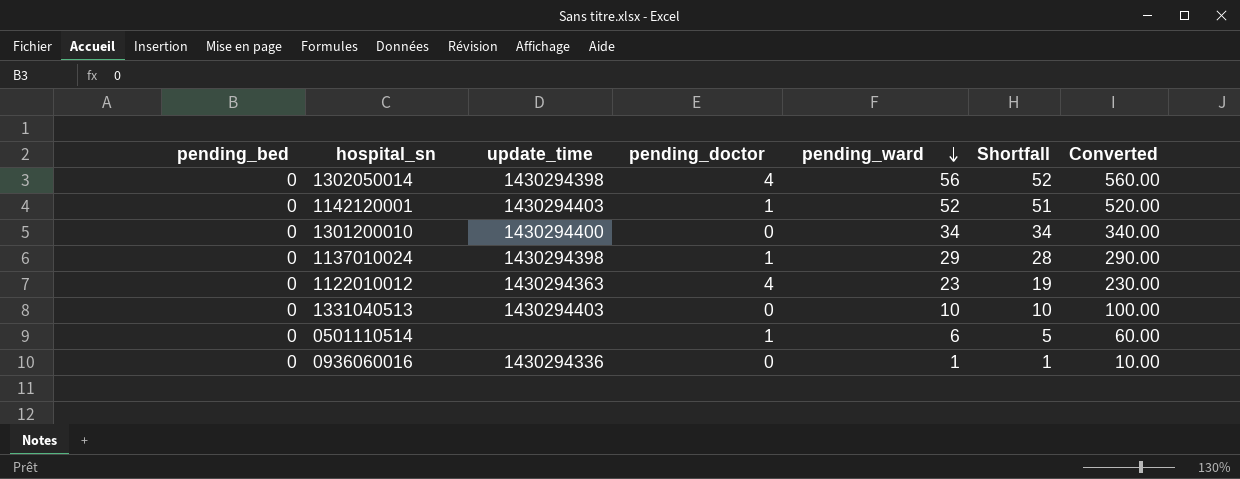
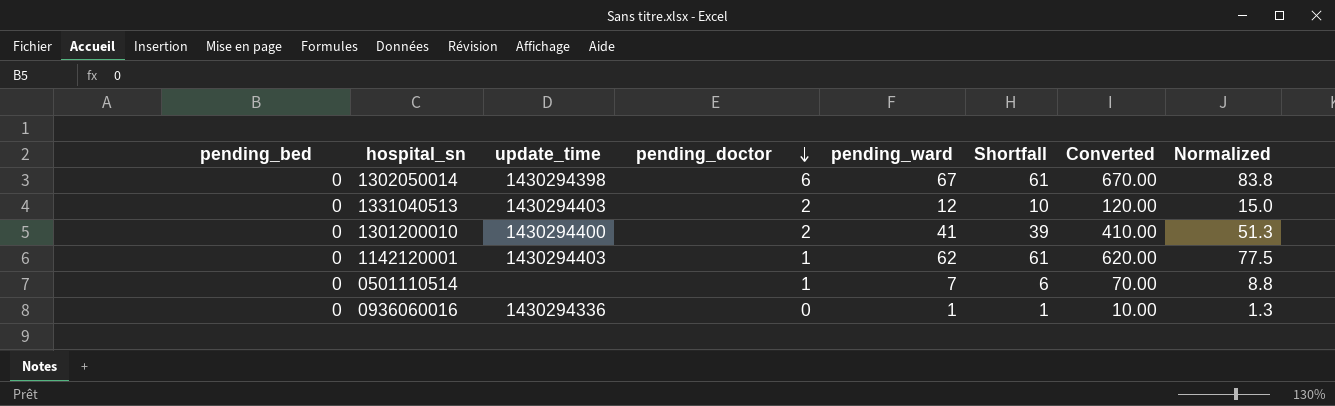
row order: pending_ward descending -> pending_doctor descending
column Normalized | formula: none -> [pending_ward] * 1.25
row 1137010024: 0 | 1430294398 | 1 | 29 | 28 | 290.00 -> none
row 1122010012: 0 | 1430294363 | 4 | 23 | 19 | 230.00 -> none
1302050014 | pending_doctor: 4 -> 6
1302050014 | pending_ward: 56 -> 67
1302050014 | Shortfall: 52 -> 61
1302050014 | Converted: 560.00 -> 670.00
1331040513 | pending_doctor: 0 -> 2
1331040513 | pending_ward: 10 -> 12
1331040513 | Converted: 100.00 -> 120.00
1301200010 | pending_doctor: 0 -> 2
1301200010 | pending_ward: 34 -> 41
1301200010 | Shortfall: 34 -> 39
1301200010 | Converted: 340.00 -> 410.00
1142120001 | pending_ward: 52 -> 62
1142120001 | Shortfall: 51 -> 61
1142120001 | Converted: 520.00 -> 620.00
0501110514 | pending_ward: 6 -> 7
0501110514 | Shortfall: 5 -> 6
0501110514 | Converted: 60.00 -> 70.00

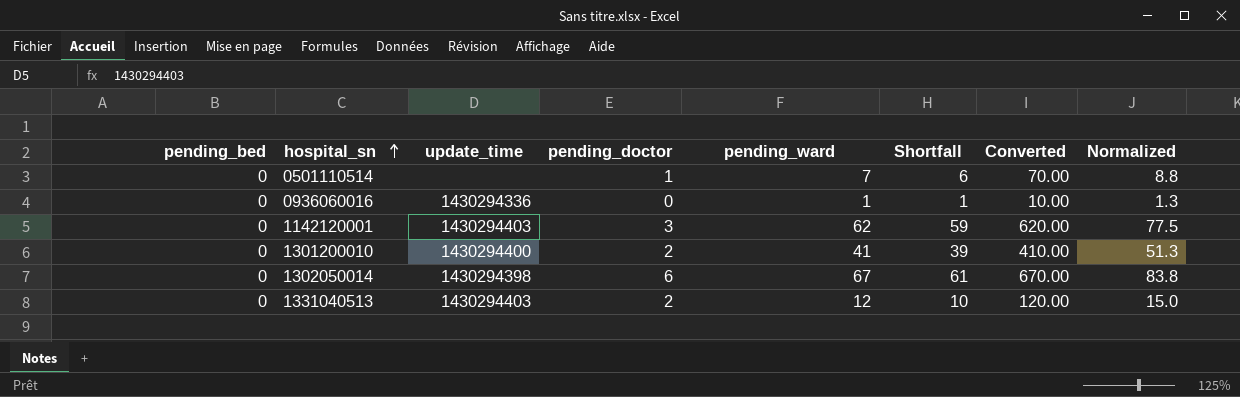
row order: pending_doctor descending -> hospital_sn ascending
1142120001 | pending_doctor: 1 -> 3
1142120001 | Shortfall: 61 -> 59

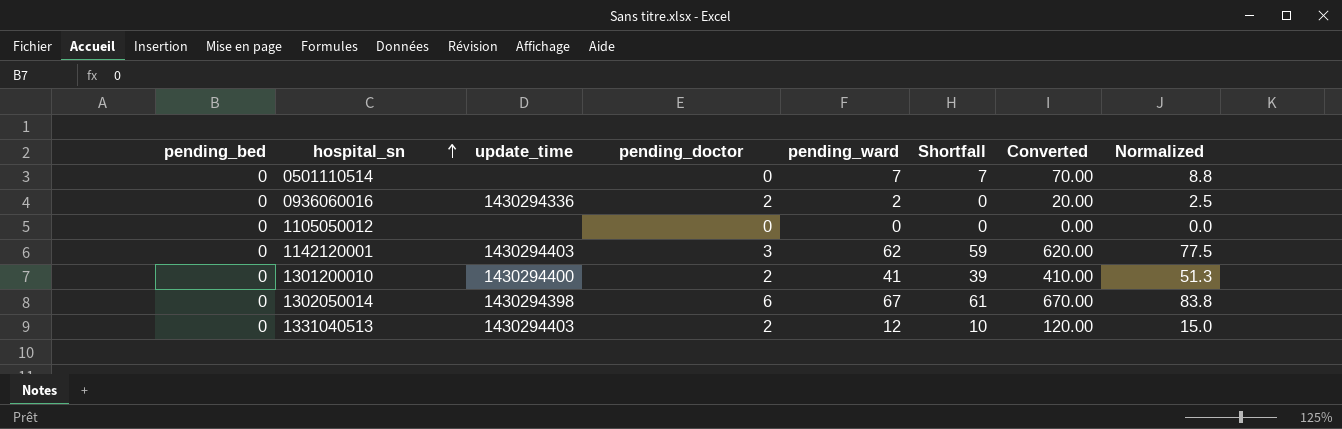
0501110514 | pending_doctor: 1 -> 0
0501110514 | Shortfall: 6 -> 7
0936060016 | pending_doctor: 0 -> 2
0936060016 | pending_ward: 1 -> 2
0936060016 | Shortfall: 1 -> 0
0936060016 | Converted: 10.00 -> 20.00
0936060016 | Normalized: 1.3 -> 2.5
row 1105050012: none -> 0 | none | 0 | 0 | 0 | 0.00 | 0.0

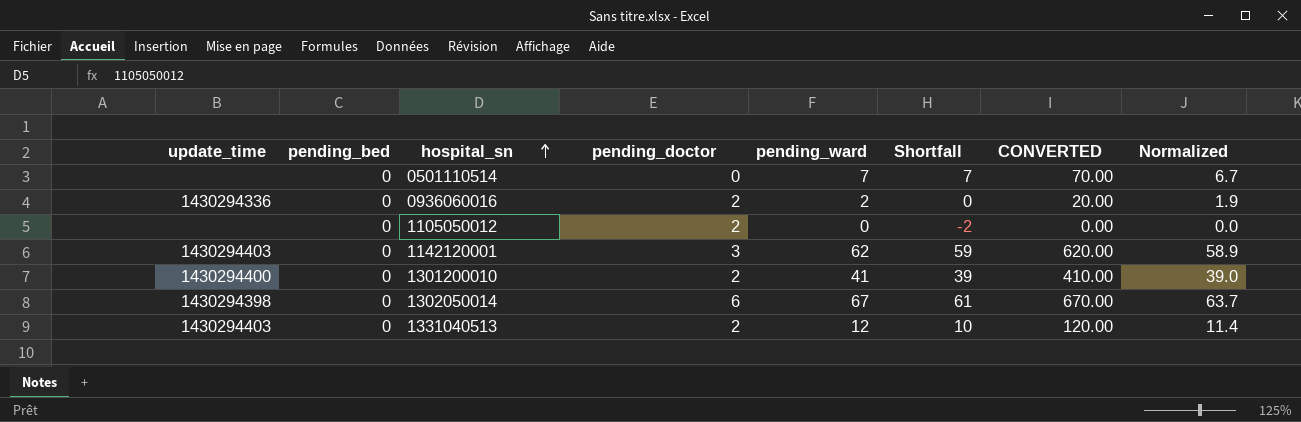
column update_time | position: 3 -> 1
column name: Converted -> CONVERTED
column Normalized | formula: [pending_ward] * 1.25 -> [pending_ward] * 0.95
1105050012 | pending_doctor: 0 -> 2
1105050012 | Shortfall: 0 -> -2

